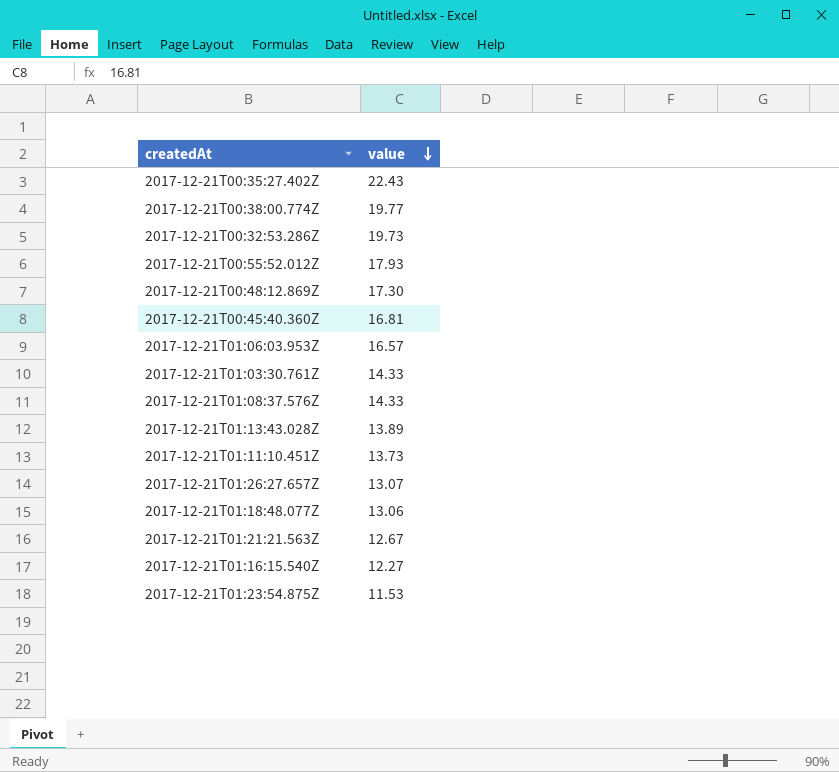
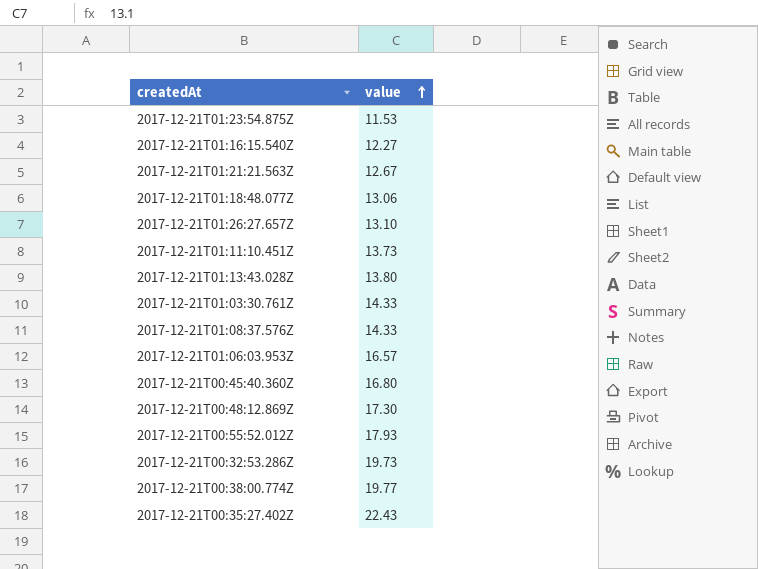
row order: value descending -> value ascending
2017-12-21T01:26:27.657Z | value: 13.07 -> 13.10
2017-12-21T01:13:43.028Z | value: 13.89 -> 13.80
2017-12-21T00:45:40.360Z | value: 16.81 -> 16.80

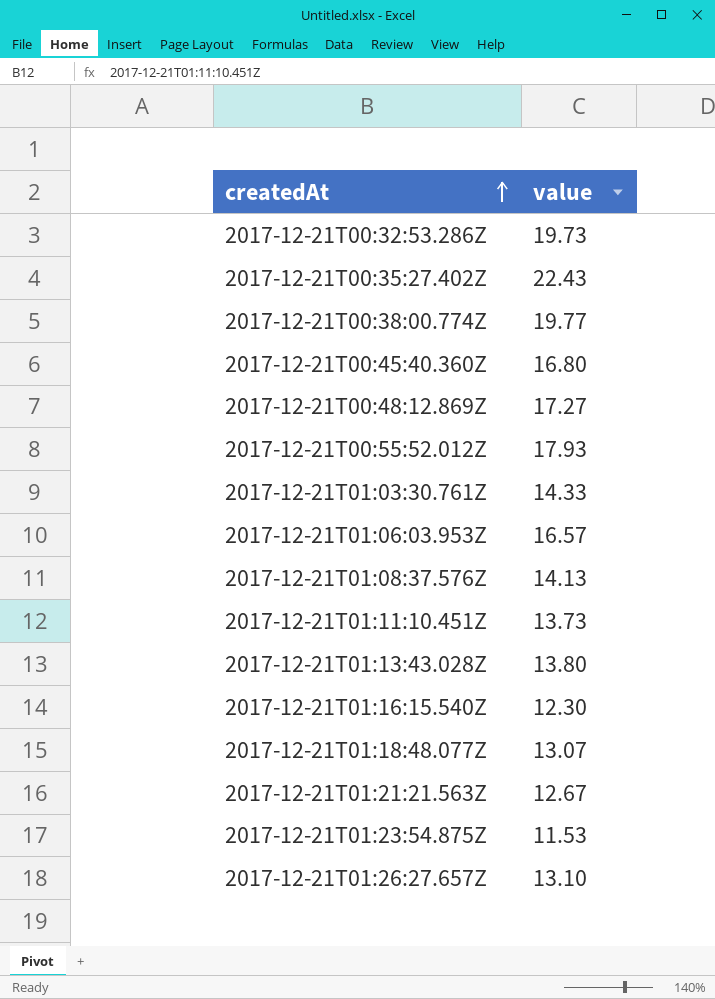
row order: value ascending -> createdAt ascending
2017-12-21T00:48:12.869Z | value: 17.30 -> 17.27
2017-12-21T01:08:37.576Z | value: 14.33 -> 14.13
2017-12-21T01:16:15.540Z | value: 12.27 -> 12.30
2017-12-21T01:18:48.077Z | value: 13.06 -> 13.07

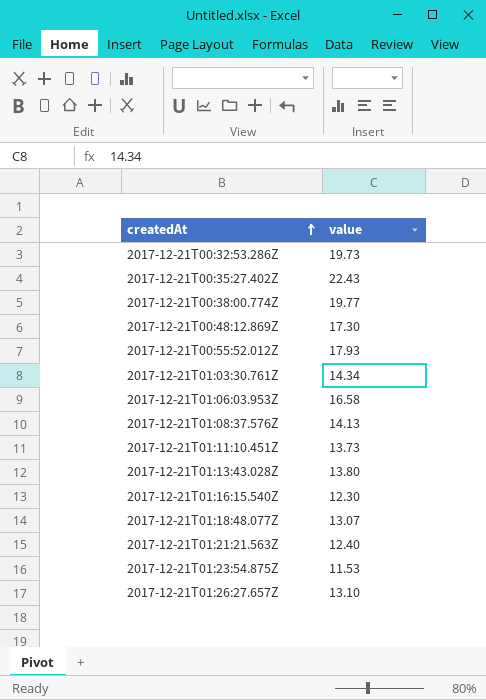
row 2017-12-21T00:45:40.360Z: 16.80 -> none
2017-12-21T00:48:12.869Z | value: 17.27 -> 17.30
2017-12-21T01:03:30.761Z | value: 14.33 -> 14.34
2017-12-21T01:06:03.953Z | value: 16.57 -> 16.58
2017-12-21T01:21:21.563Z | value: 12.67 -> 12.40

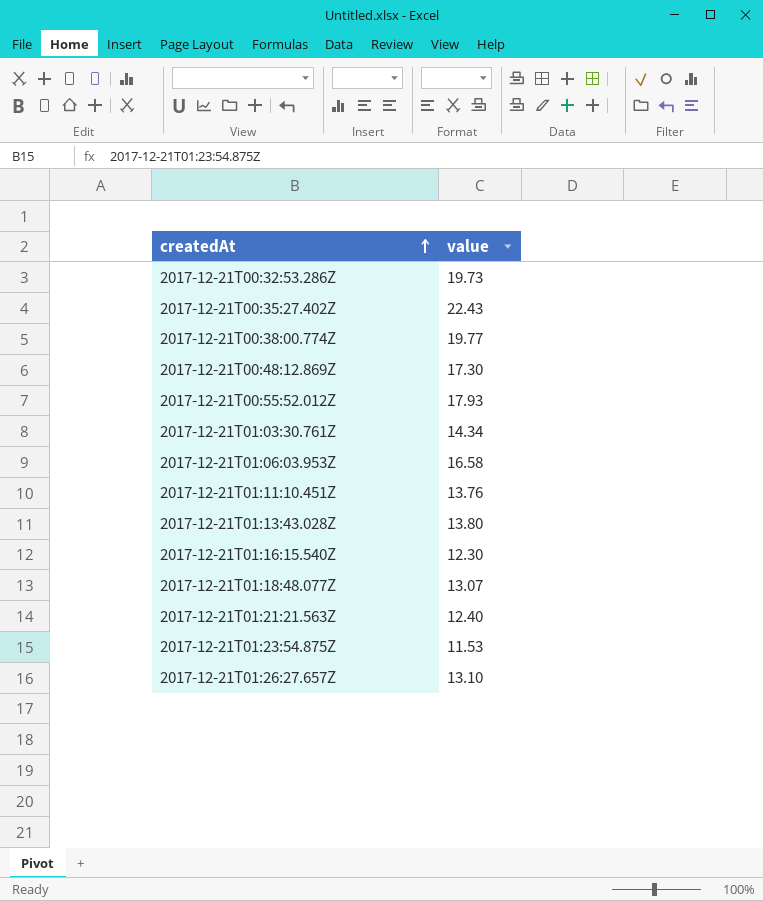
row 2017-12-21T01:08:37.576Z: 14.13 -> none
2017-12-21T01:11:10.451Z | value: 13.73 -> 13.76

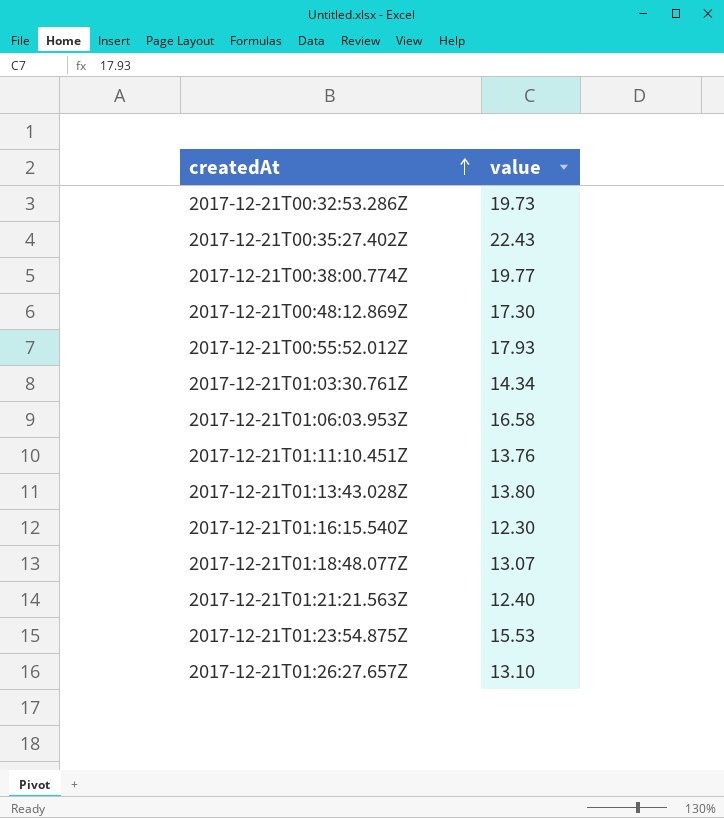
2017-12-21T01:23:54.875Z | value: 11.53 -> 15.53

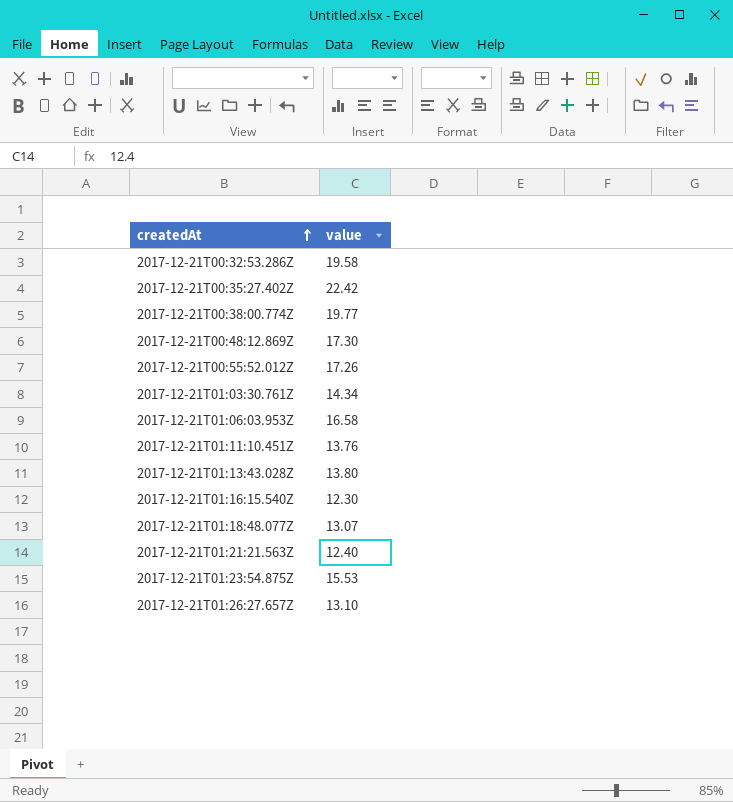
2017-12-21T00:32:53.286Z | value: 19.73 -> 19.58
2017-12-21T00:35:27.402Z | value: 22.43 -> 22.42
2017-12-21T00:55:52.012Z | value: 17.93 -> 17.26

